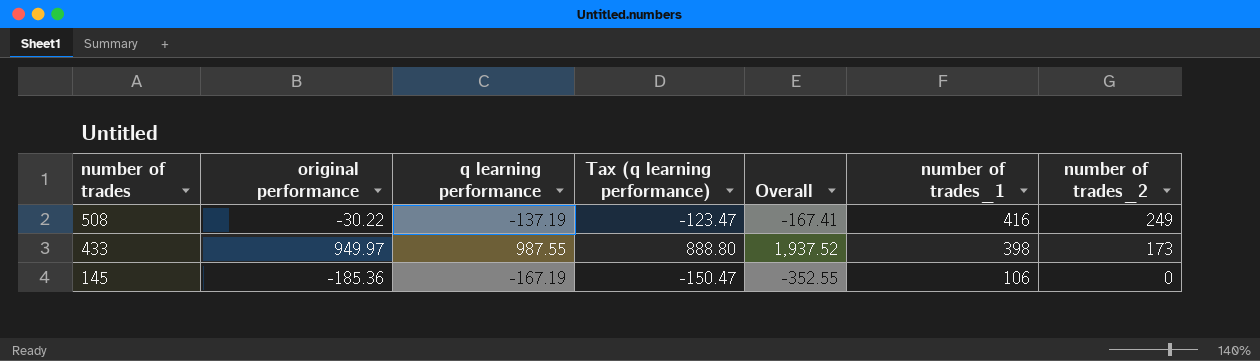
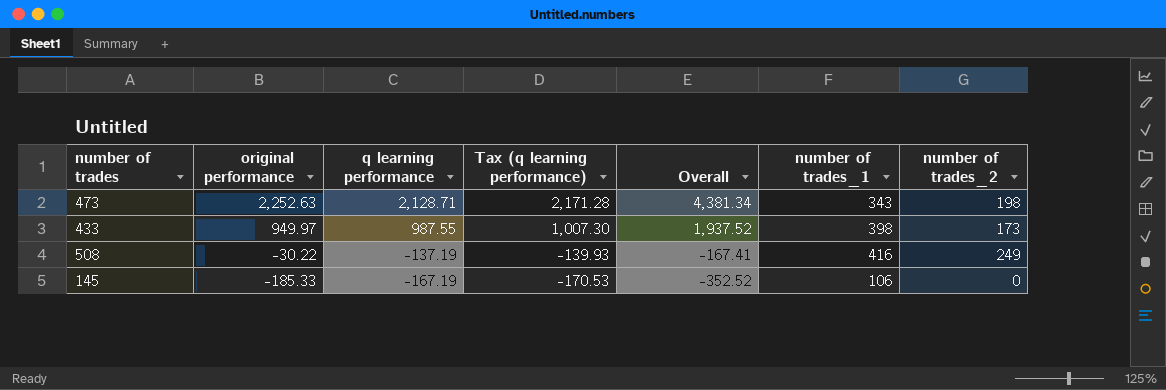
row order: number of trades descending -> original performance descending
column Tax (q learning performance) | formula: [q learning performance] * 0.9 -> [q learning performance] * 1.02
row 473: none -> 2,252.63 | 2,128.71 | 2,171.28 | 4,381.34 | 343 | 198
145 | original performance: -185.36 -> -185.33
145 | Overall: -352.55 -> -352.52

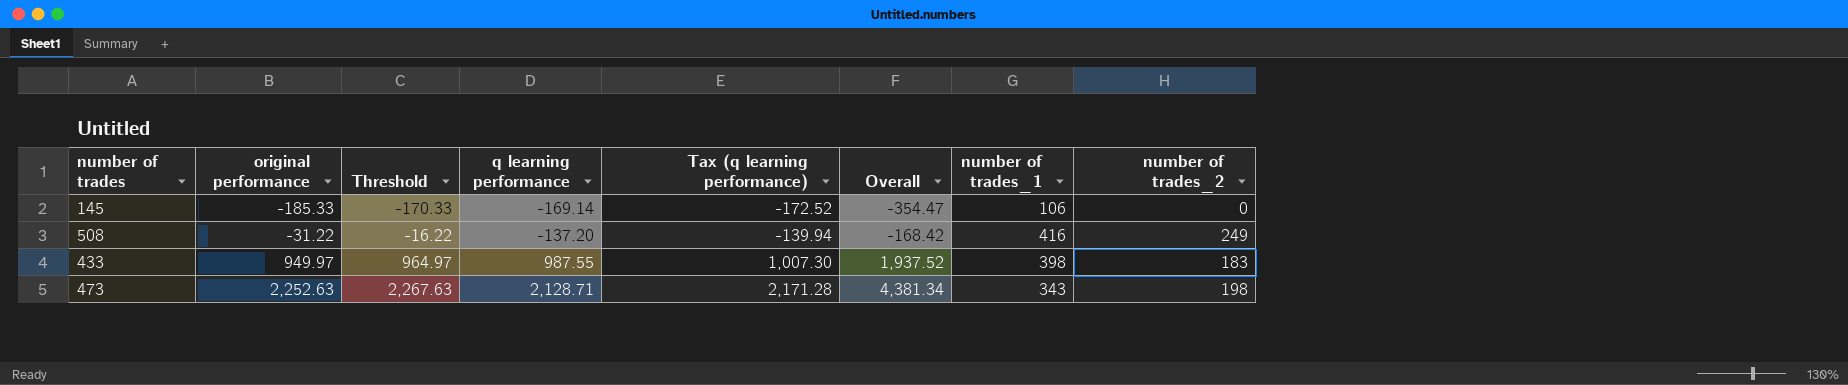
row order: original performance descending -> original performance ascending
column Threshold | formula: none -> [original performance] + 15
145 | q learning performance: -167.19 -> -169.14
145 | Tax (q learning performance): -170.53 -> -172.52
145 | Overall: -352.52 -> -354.47
508 | original performance: -30.22 -> -31.22
508 | q learning performance: -137.19 -> -137.20
508 | Tax (q learning performance): -139.93 -> -139.94
508 | Overall: -167.41 -> -168.42
433 | number of trades_2: 173 -> 183

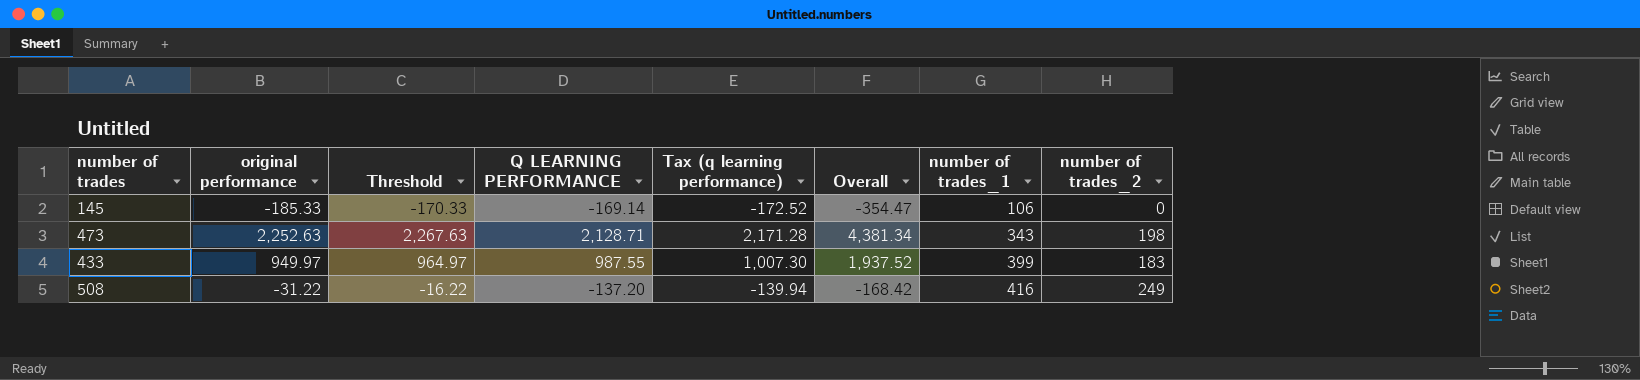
row order: original performance ascending -> number of trades_1 ascending
column name: q learning performance -> Q LEARNING PERFORMANCE
433 | number of trades_1: 398 -> 399

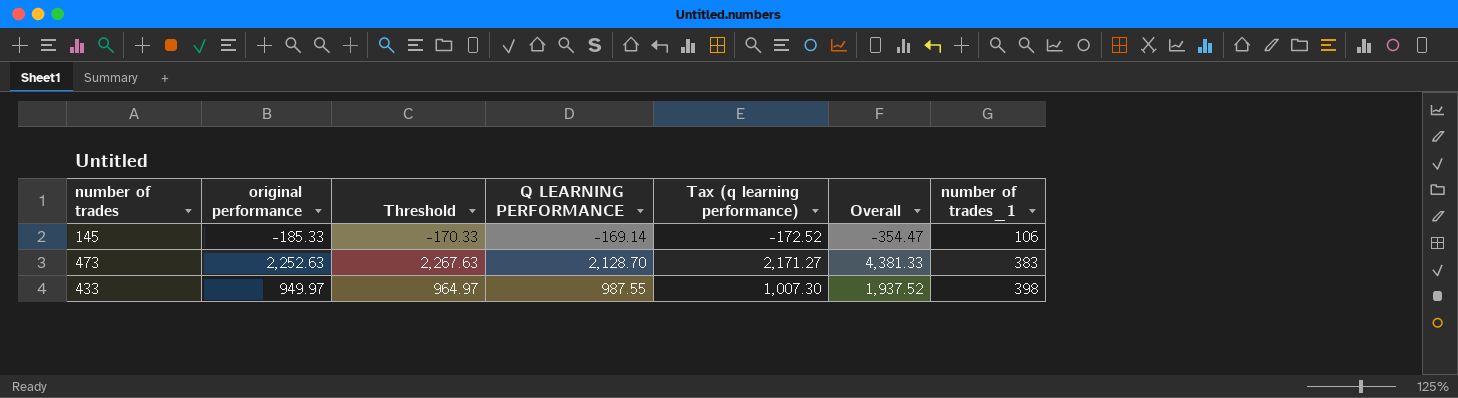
column number of trades_2 | position: 8 -> none
row 508: -31.22 | -16.22 | -137.20 | -139.94 | -168.42 | 416 | 249 -> none
473 | Q LEARNING PERFORMANCE: 2,128.71 -> 2,128.70
473 | Tax (q learning performance): 2,171.28 -> 2,171.27
473 | Overall: 4,381.34 -> 4,381.33
473 | number of trades_1: 343 -> 383
433 | number of trades_1: 399 -> 398

